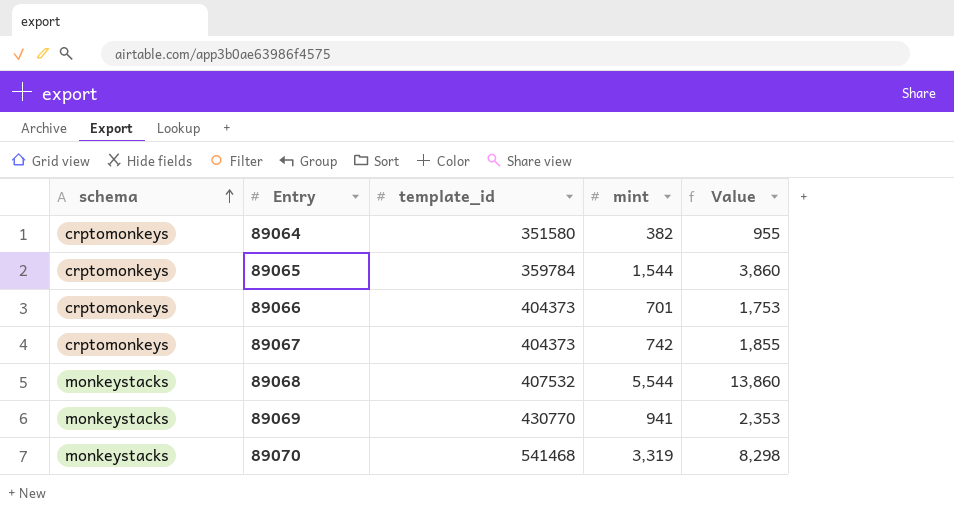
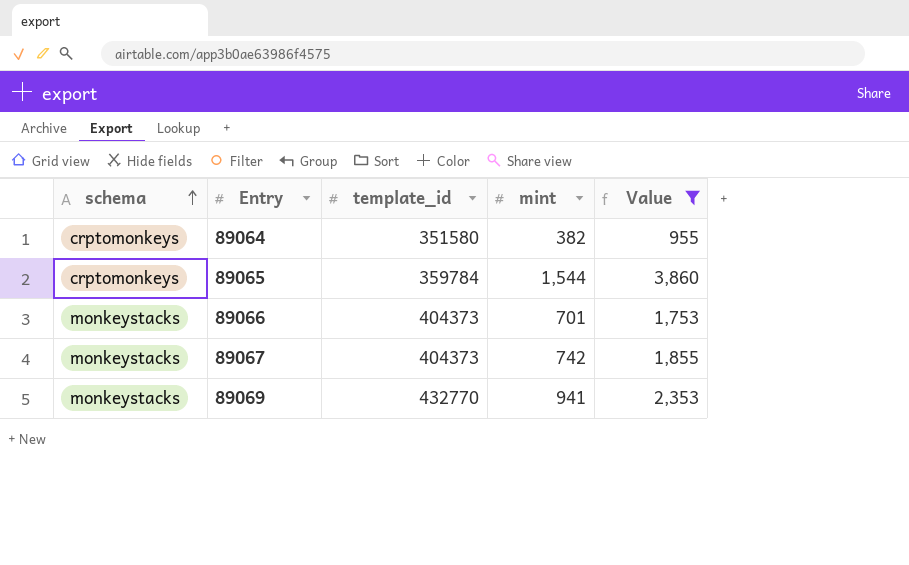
filter: none -> Value <= 3,860
89066 | schema: crptomonkeys -> monkeystacks
89067 | schema: crptomonkeys -> monkeystacks
89069 | template_id: 430770 -> 432770

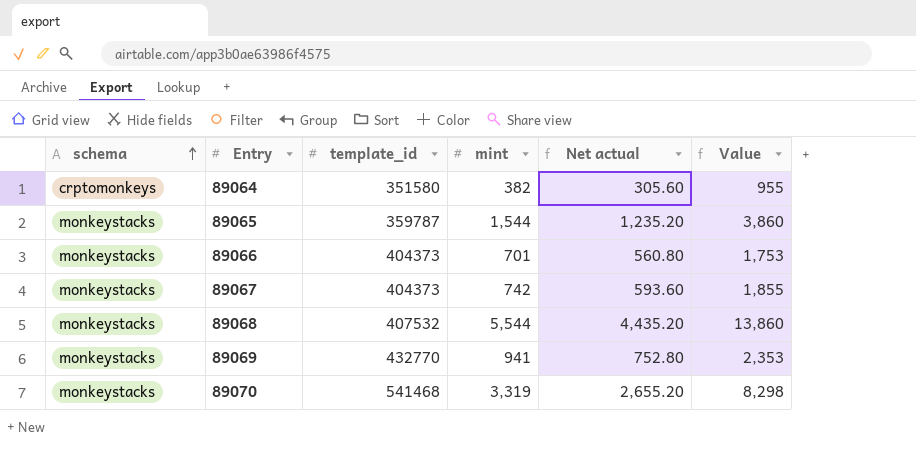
filter: Value <= 3,860 -> none
column Net actual | formula: none -> [mint] * 0.8
89065 | schema: crptomonkeys -> monkeystacks
89065 | template_id: 359784 -> 359787

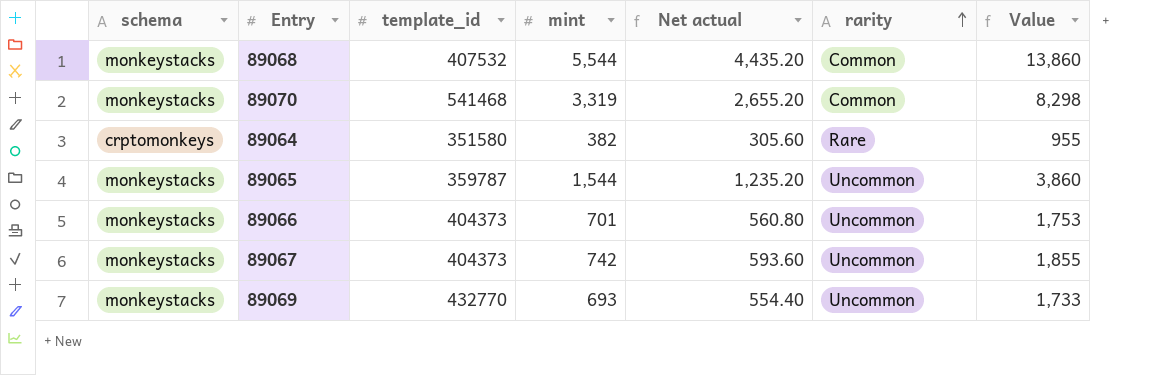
row order: schema ascending -> rarity ascending
column rarity | position: none -> 6
89069 | mint: 941 -> 693
89069 | Net actual: 752.80 -> 554.40
89069 | Value: 2,353 -> 1,733

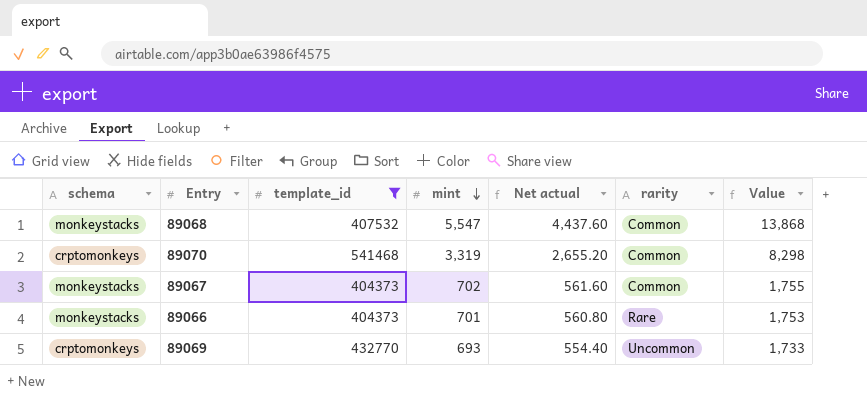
filter: none -> template_id >= 404373
row order: rarity ascending -> mint descending
89068 | mint: 5,544 -> 5,547
89068 | Net actual: 4,435.20 -> 4,437.60
89068 | Value: 13,860 -> 13,868
89070 | schema: monkeystacks -> crptomonkeys
89067 | mint: 742 -> 702
89067 | Net actual: 593.60 -> 561.60
89067 | rarity: Uncommon -> Common
89067 | Value: 1,855 -> 1,755
89066 | rarity: Uncommon -> Rare
89069 | schema: monkeystacks -> crptomonkeys

